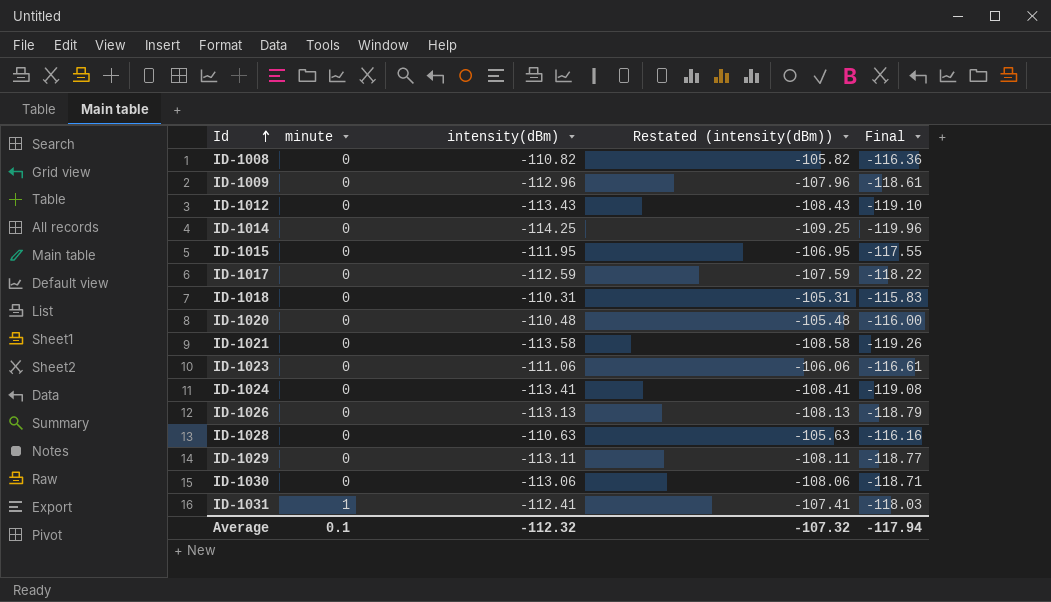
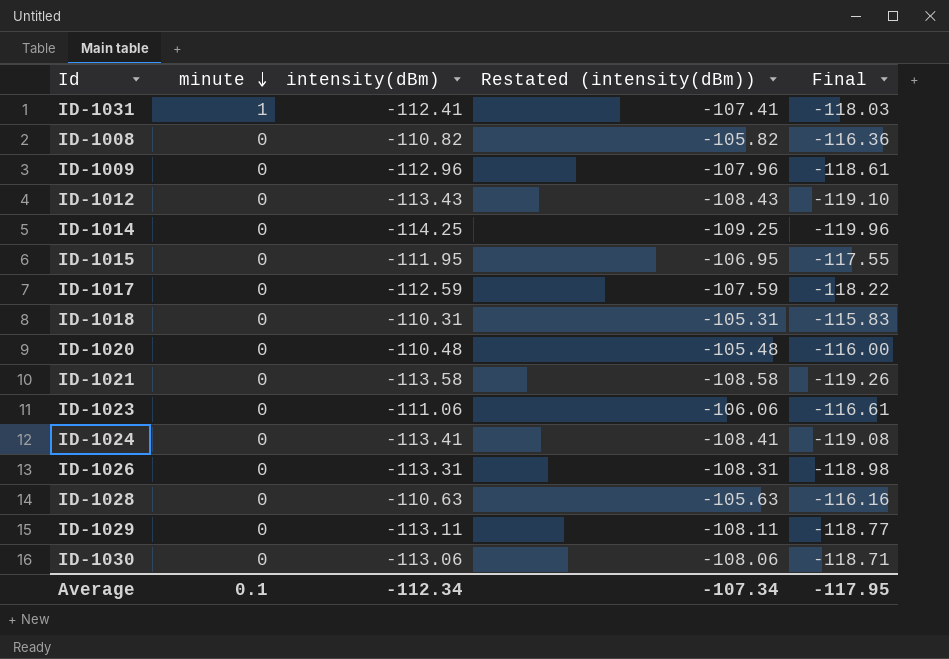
row order: Id ascending -> minute descending
ID-1026 | intensity(dBm): -113.13 -> -113.31
ID-1026 | Restated (intensity(dBm)): -108.13 -> -108.31
ID-1026 | Final: -118.79 -> -118.98
Average | intensity(dBm): -112.32 -> -112.34
Average | Restated (intensity(dBm)): -107.32 -> -107.34
Average | Final: -117.94 -> -117.95

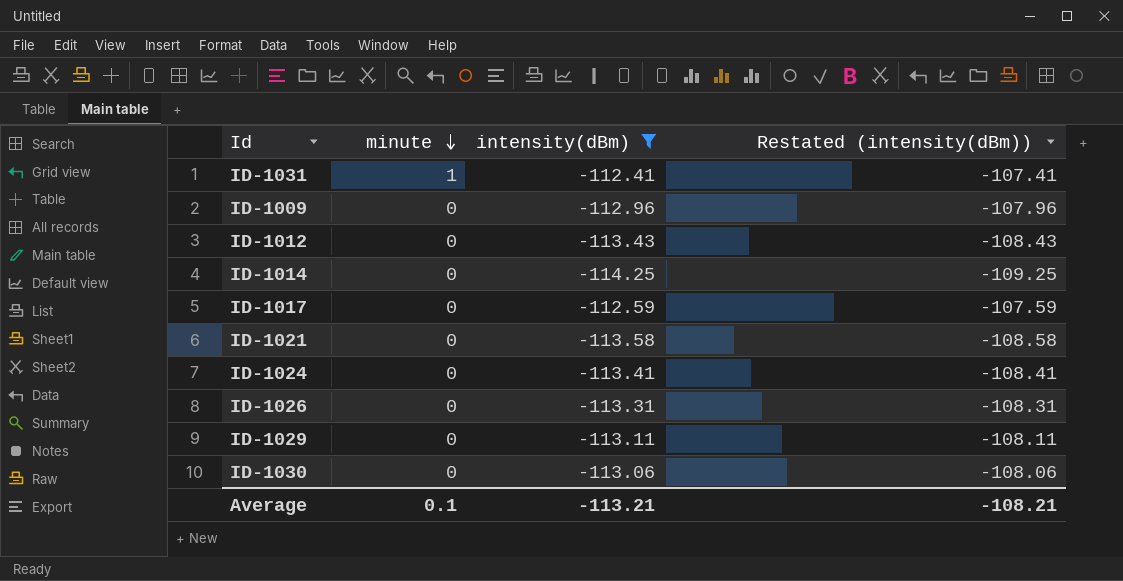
filter: none -> intensity(dBm) <= -112.41
column Final | formula: [intensity(dBm)] * 1.05 -> none
Average | intensity(dBm): -112.34 -> -113.21
Average | Restated (intensity(dBm)): -107.34 -> -108.21

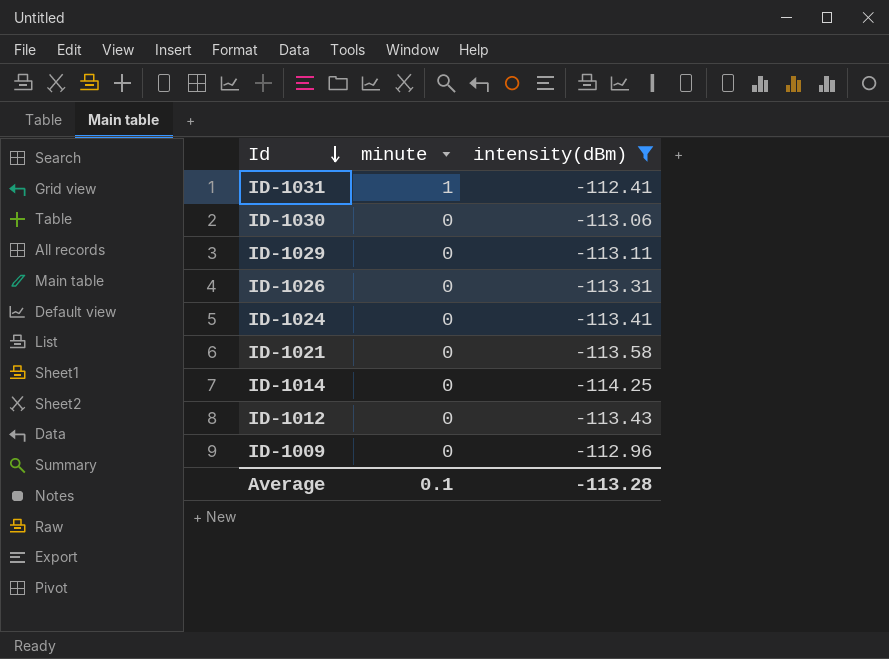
row order: minute descending -> Id descending
column Restated (intensity(dBm)) | formula: [intensity(dBm)] + 5 -> none
row ID-1017: 0 | -112.59 | -107.59 -> none
Average | intensity(dBm): -113.21 -> -113.28

